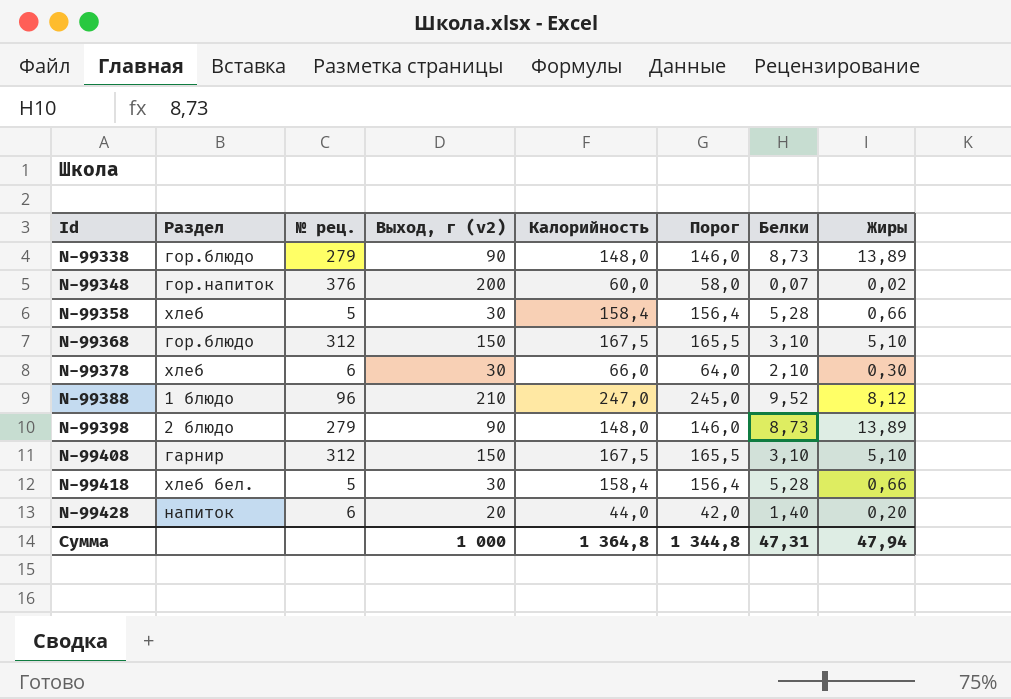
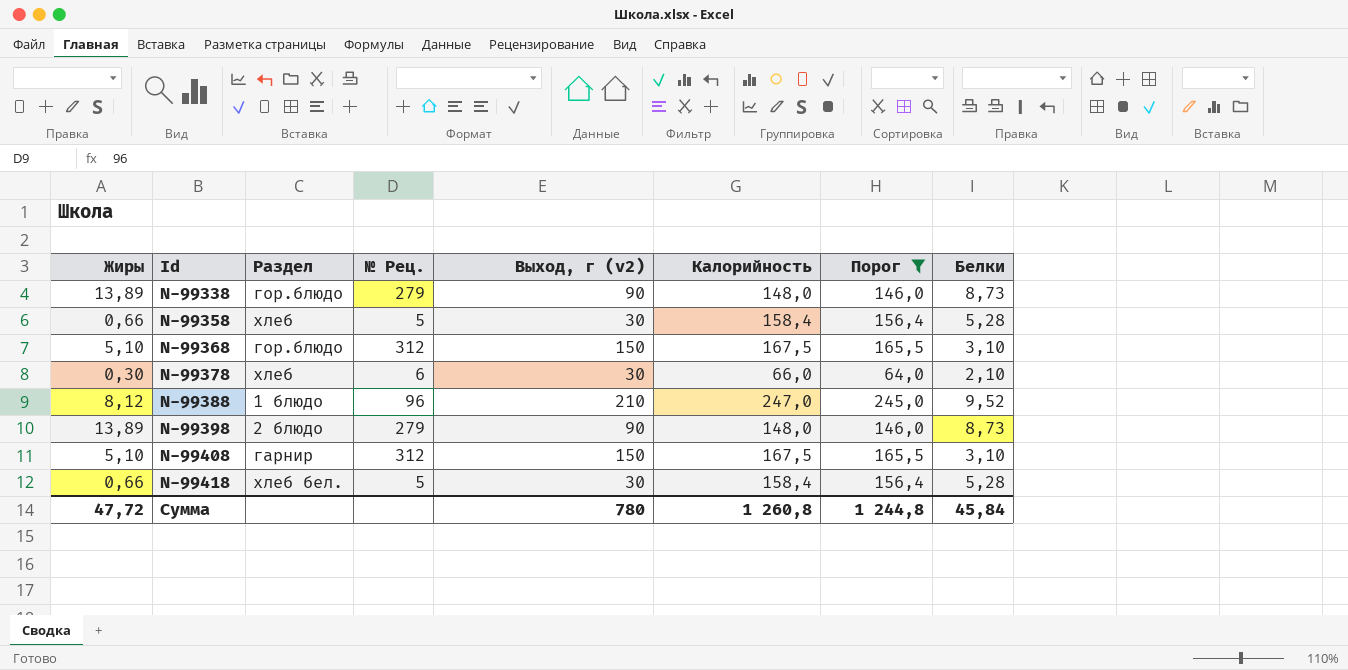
filter: none -> Порог >= 64,0
column Жиры | position: 8 -> 1
column name: № рец. -> № Рец.
Сумма | Жиры: 47,94 -> 47,72
Сумма | Выход, г (v2): 1 000 -> 780
Сумма | Калорийность: 1 364,8 -> 1 260,8
Сумма | Порог: 1 344,8 -> 1 244,8
Сумма | Белки: 47,31 -> 45,84

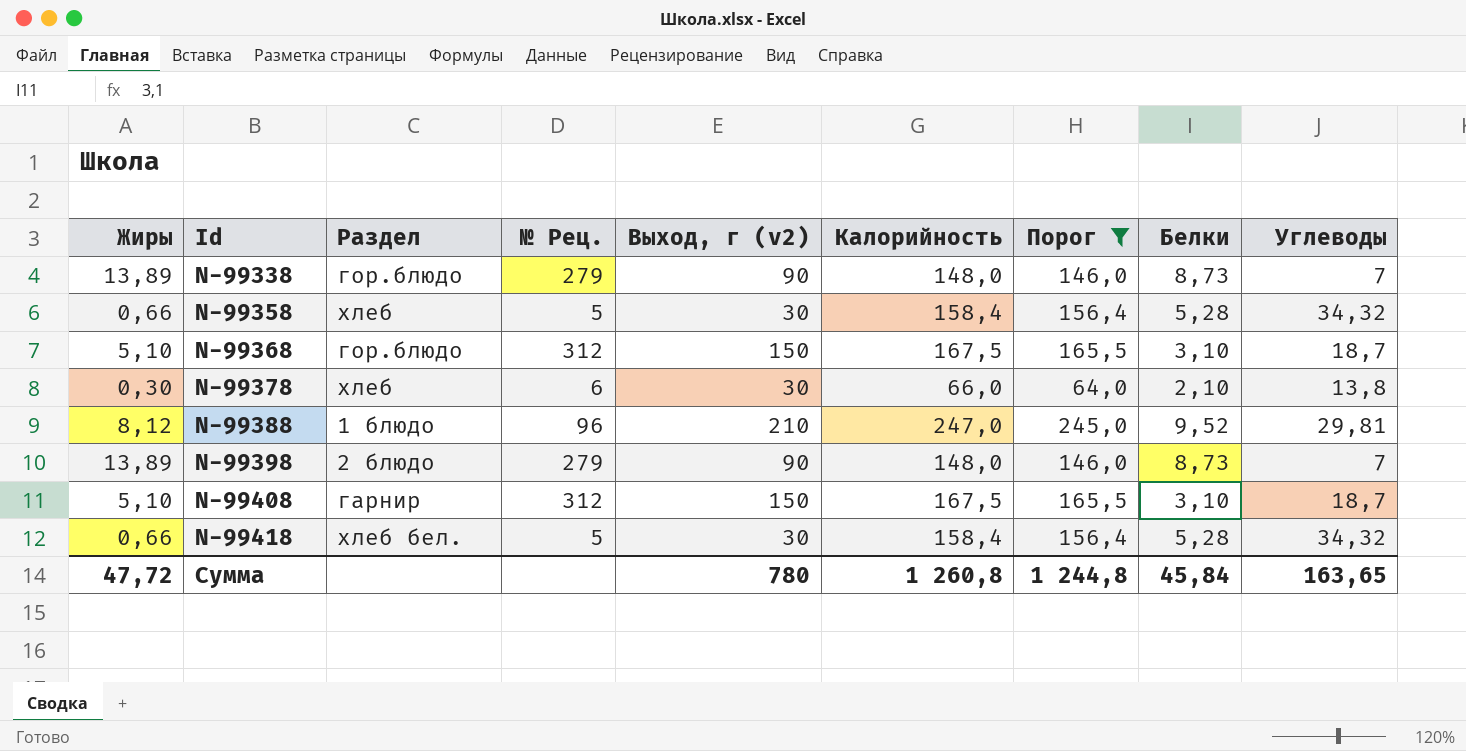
column Углеводы | position: none -> 9

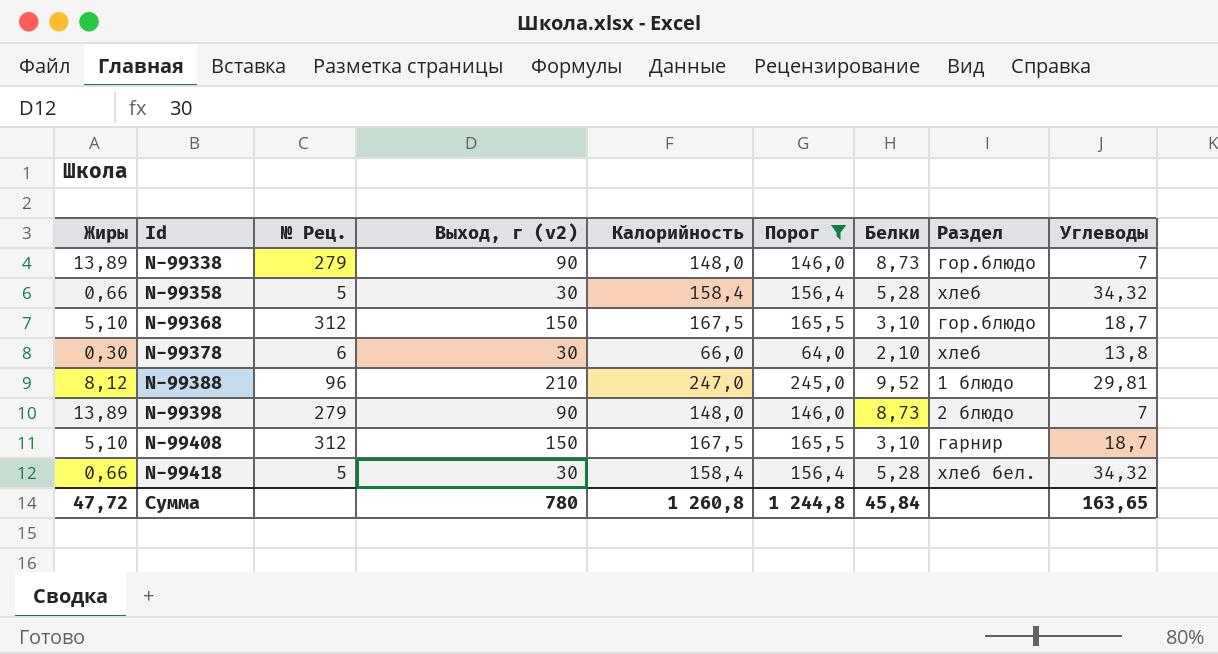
column Раздел | position: 3 -> 8

